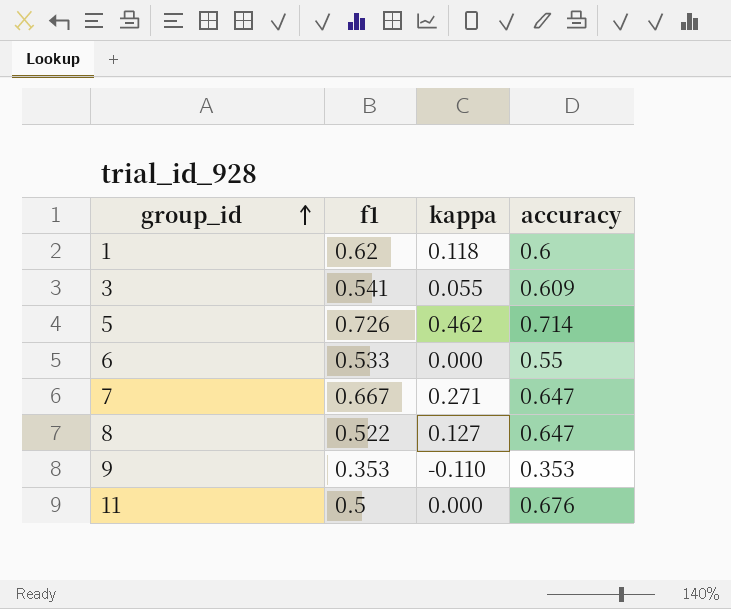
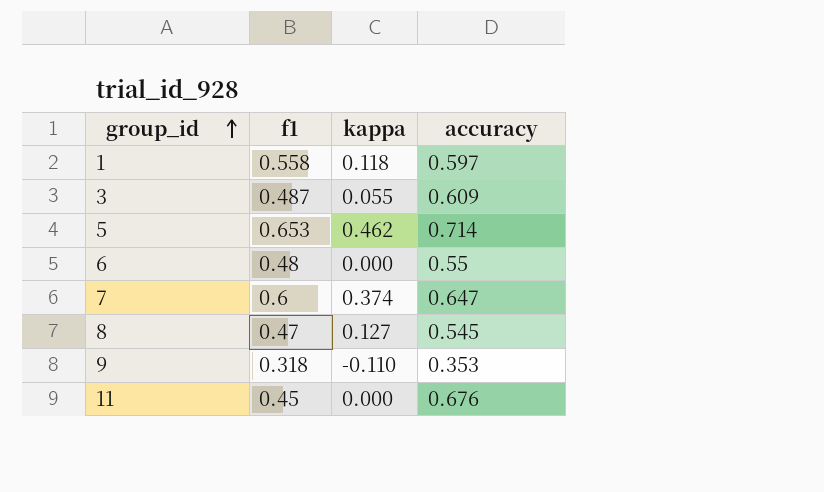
1 | f1: 0.62 -> 0.558
1 | accuracy: 0.6 -> 0.597
3 | f1: 0.541 -> 0.487
5 | f1: 0.726 -> 0.653
6 | f1: 0.533 -> 0.48
7 | f1: 0.667 -> 0.6
7 | kappa: 0.271 -> 0.374
8 | f1: 0.522 -> 0.47
8 | accuracy: 0.647 -> 0.545
9 | f1: 0.353 -> 0.318
11 | f1: 0.5 -> 0.45

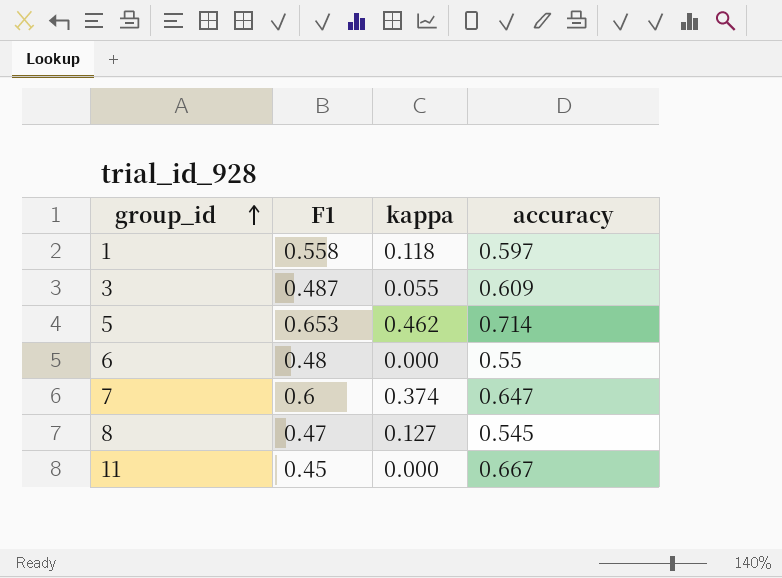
column name: f1 -> F1
row 9: 0.318 | -0.110 | 0.353 -> none
11 | accuracy: 0.676 -> 0.667

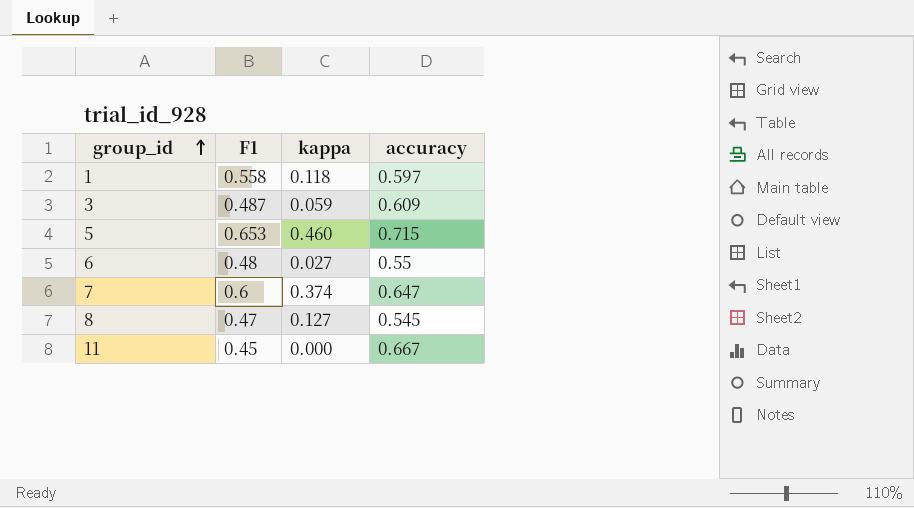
3 | kappa: 0.055 -> 0.059
5 | kappa: 0.462 -> 0.460
5 | accuracy: 0.714 -> 0.715
6 | kappa: 0.000 -> 0.027

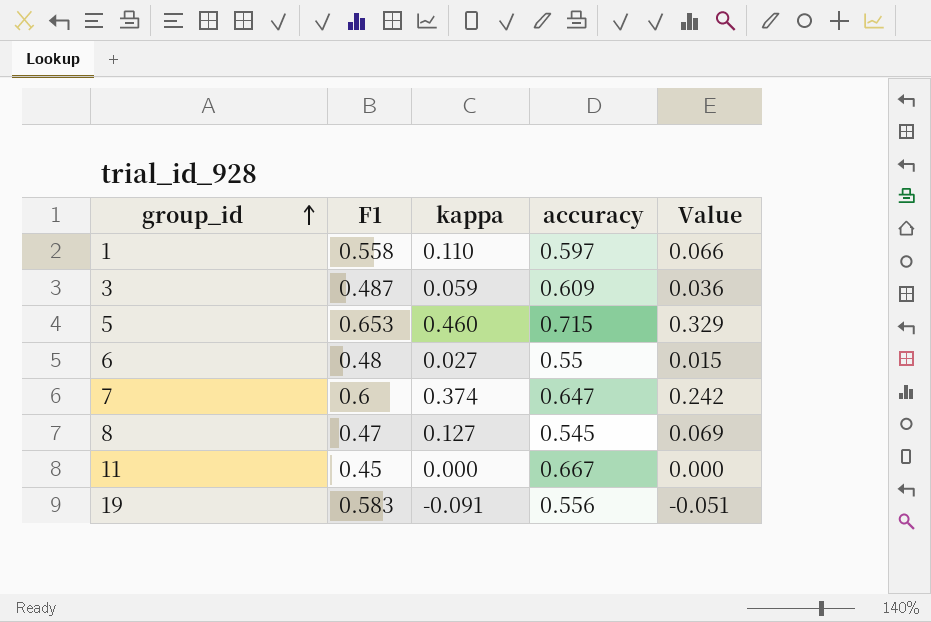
column Value | formula: none -> [kappa] * [accuracy]
1 | kappa: 0.118 -> 0.110
row 19: none -> 0.583 | -0.091 | 0.556 | -0.051

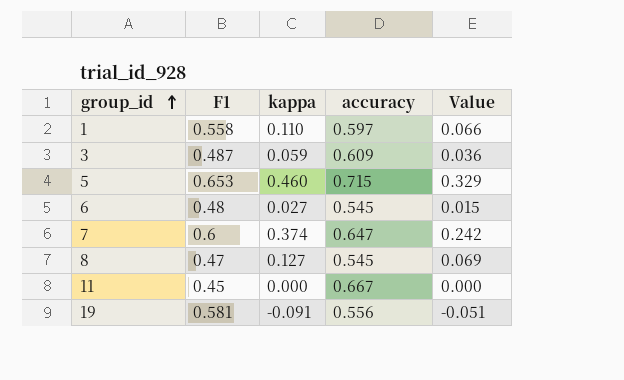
6 | accuracy: 0.55 -> 0.545
19 | F1: 0.583 -> 0.581

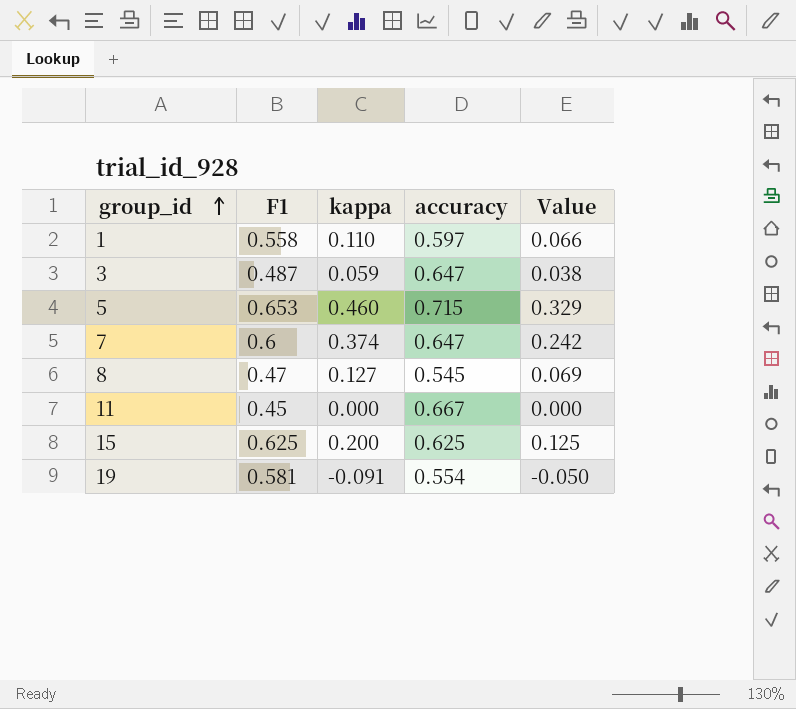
row 6: 0.48 | 0.027 | 0.545 | 0.015 -> none
3 | accuracy: 0.609 -> 0.647
3 | Value: 0.036 -> 0.038
row 15: none -> 0.625 | 0.200 | 0.625 | 0.125
19 | accuracy: 0.556 -> 0.554
19 | Value: -0.051 -> -0.050

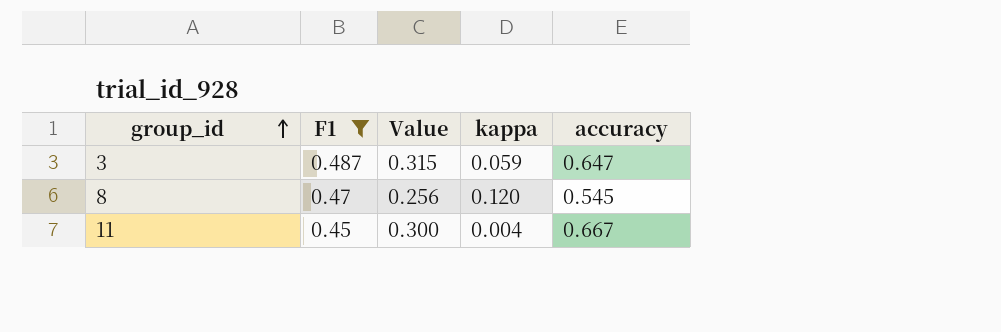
filter: none -> F1 <= 0.487
column Value | formula: [kappa] * [accuracy] -> [F1] * [accuracy]
column Value | position: 5 -> 3
8 | kappa: 0.127 -> 0.120
11 | kappa: 0.000 -> 0.004

